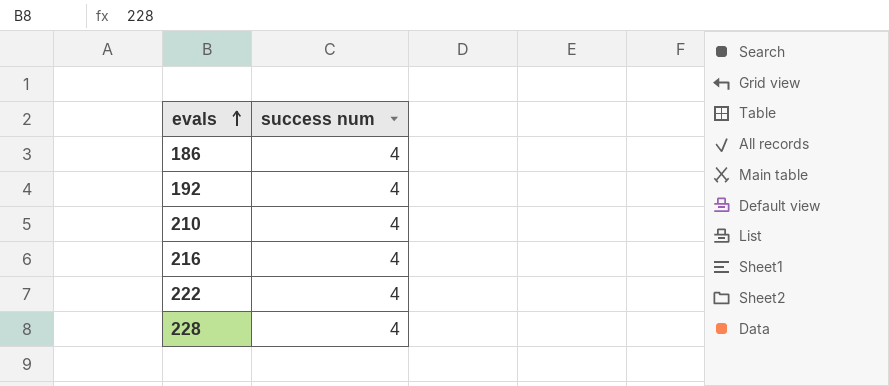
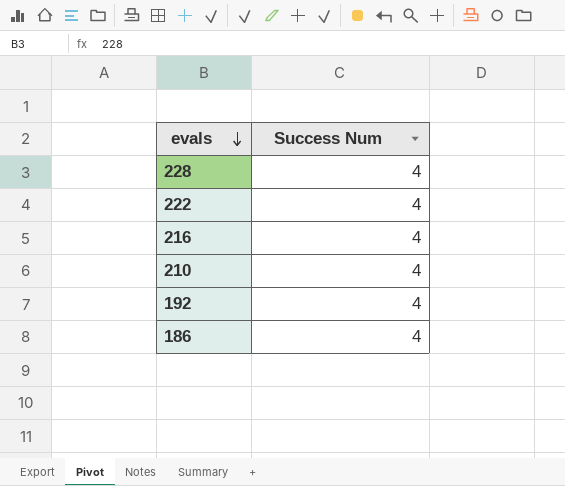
row order: evals ascending -> evals descending
column name: success num -> Success Num

